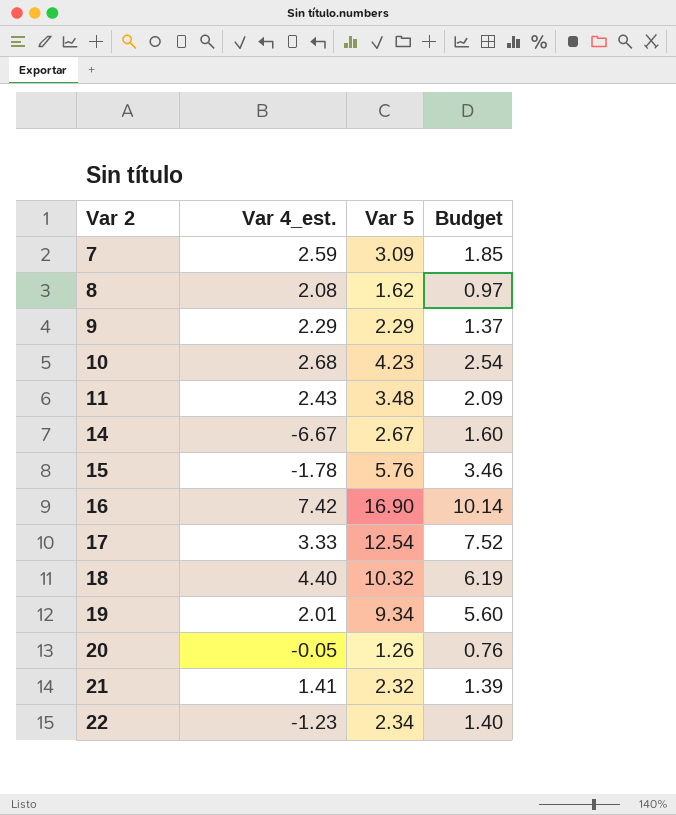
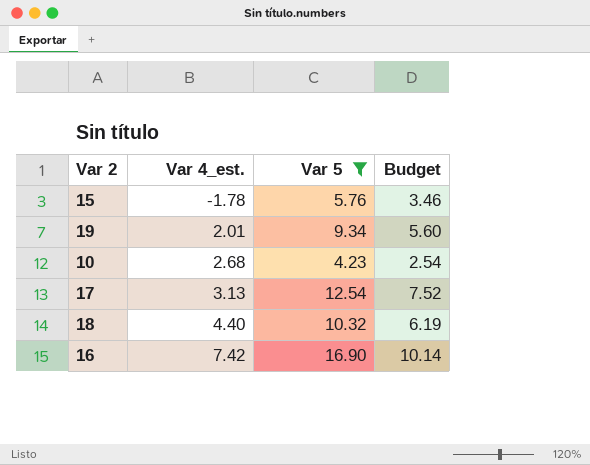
filter: none -> Var 5 >= 4.23
row order: Var 2 ascending -> Var 4_est. ascending
17 | Var 4_est.: 3.33 -> 3.13

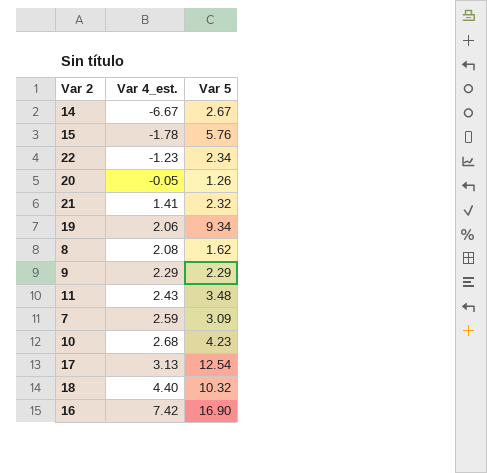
filter: Var 5 >= 4.23 -> none
column Budget | formula: [Var 5] * 0.6 -> none
19 | Var 4_est.: 2.01 -> 2.06

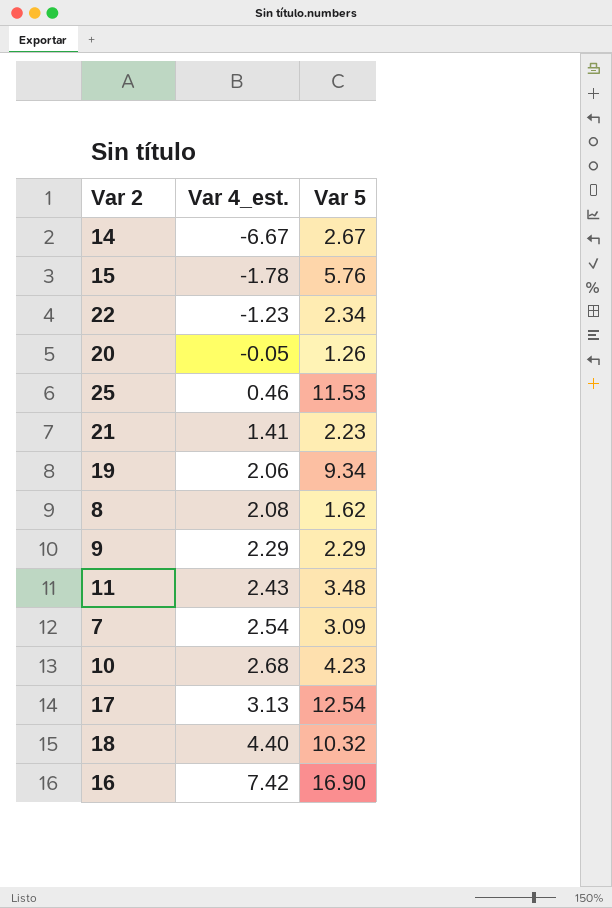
row 25: none -> 0.46 | 11.53
21 | Var 5: 2.32 -> 2.23
7 | Var 4_est.: 2.59 -> 2.54

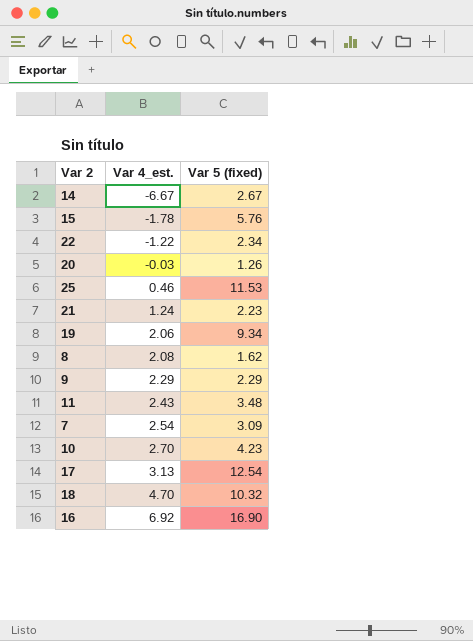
column name: Var 5 -> Var 5 (fixed)
22 | Var 4_est.: -1.23 -> -1.22
20 | Var 4_est.: -0.05 -> -0.03
21 | Var 4_est.: 1.41 -> 1.24
10 | Var 4_est.: 2.68 -> 2.70
18 | Var 4_est.: 4.40 -> 4.70
16 | Var 4_est.: 7.42 -> 6.92

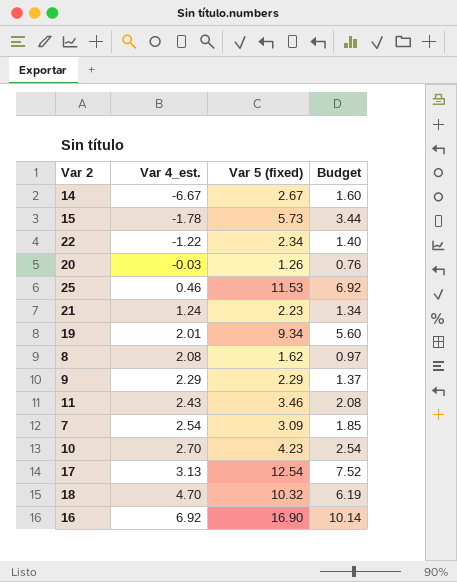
column Budget | formula: none -> [Var 5 (fixed)] * 0.6
15 | Var 5 (fixed): 5.76 -> 5.73
19 | Var 4_est.: 2.06 -> 2.01
11 | Var 5 (fixed): 3.48 -> 3.46

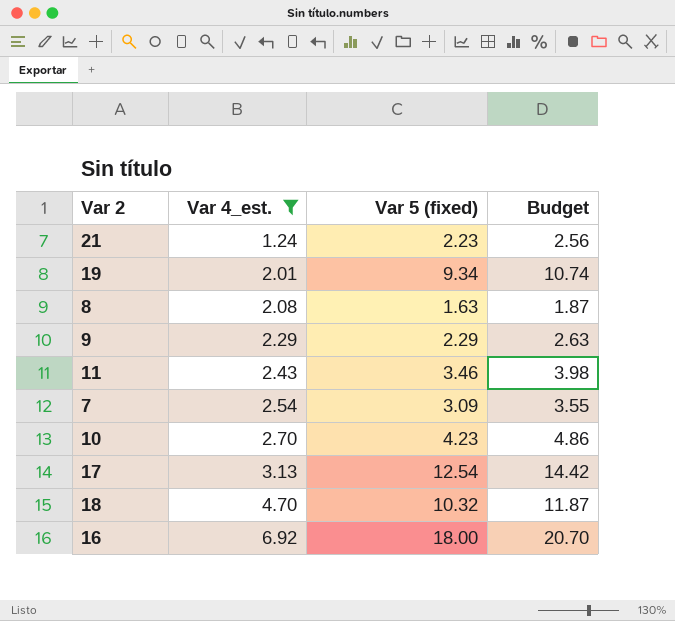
filter: none -> Var 4_est. >= 1.24
column Budget | formula: [Var 5 (fixed)] * 0.6 -> [Var 5 (fixed)] * 1.15
8 | Var 5 (fixed): 1.62 -> 1.63
16 | Var 5 (fixed): 16.90 -> 18.00

